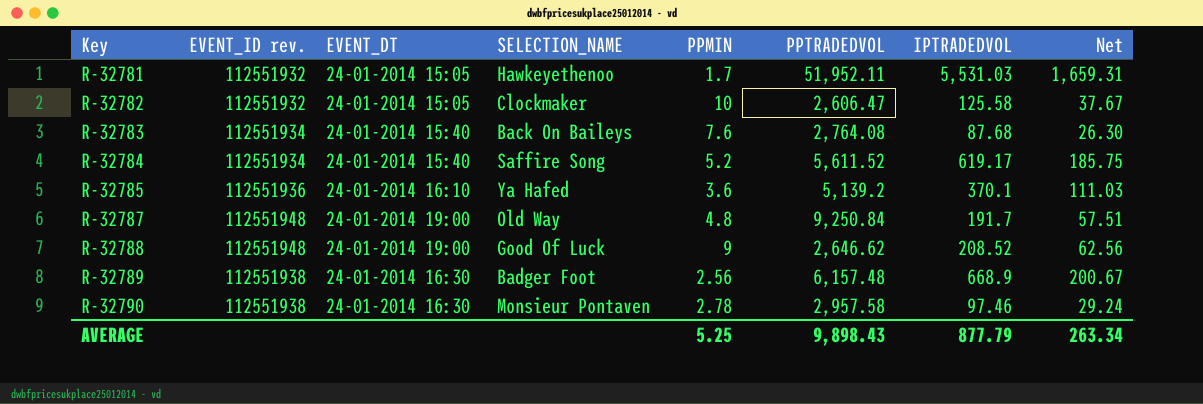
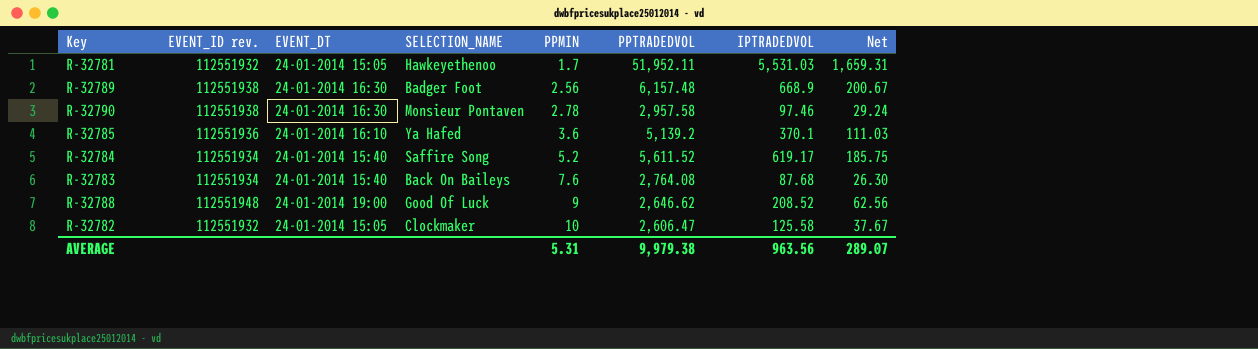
row order: Key ascending -> PPMIN ascending
row R-32787: 112551948 | 24-01-2014 19:00 | Old Way | 4.8 | 9,250.84 | 191.7 | 57.51 -> none
AVERAGE | PPMIN: 5.25 -> 5.31
AVERAGE | PPTRADEDVOL: 9,898.43 -> 9,979.38
AVERAGE | IPTRADEDVOL: 877.79 -> 963.56
AVERAGE | Net: 263.34 -> 289.07

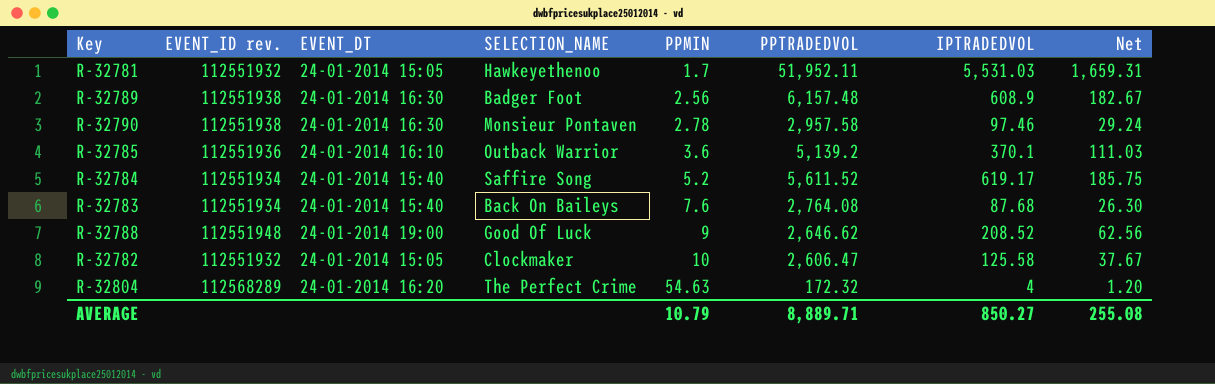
R-32789 | IPTRADEDVOL: 668.9 -> 608.9
R-32789 | Net: 200.67 -> 182.67
R-32785 | SELECTION_NAME: Ya Hafed -> Outback Warrior
row R-32804: none -> 112568289 | 24-01-2014 16:20 | The Perfect Crime | 54.63 | 172.32 | 4 | 1.20
AVERAGE | PPMIN: 5.31 -> 10.79
AVERAGE | PPTRADEDVOL: 9,979.38 -> 8,889.71
AVERAGE | IPTRADEDVOL: 963.56 -> 850.27
AVERAGE | Net: 289.07 -> 255.08

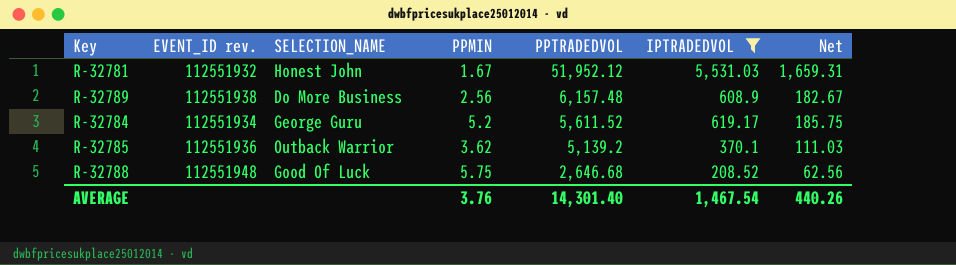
filter: none -> IPTRADEDVOL >= 208.52
row order: PPMIN ascending -> PPTRADEDVOL descending
column EVENT_DT | position: 3 -> none
R-32781 | SELECTION_NAME: Hawkeyethenoo -> Honest John
R-32781 | PPMIN: 1.7 -> 1.67
R-32781 | PPTRADEDVOL: 51,952.11 -> 51,952.12
R-32789 | SELECTION_NAME: Badger Foot -> Do More Business
R-32784 | SELECTION_NAME: Saffire Song -> George Guru
R-32785 | PPMIN: 3.6 -> 3.62
R-32788 | PPMIN: 9 -> 5.75
R-32788 | PPTRADEDVOL: 2,646.62 -> 2,646.68
AVERAGE | PPMIN: 10.79 -> 3.76
AVERAGE | PPTRADEDVOL: 8,889.71 -> 14,301.40
AVERAGE | IPTRADEDVOL: 850.27 -> 1,467.54
AVERAGE | Net: 255.08 -> 440.26

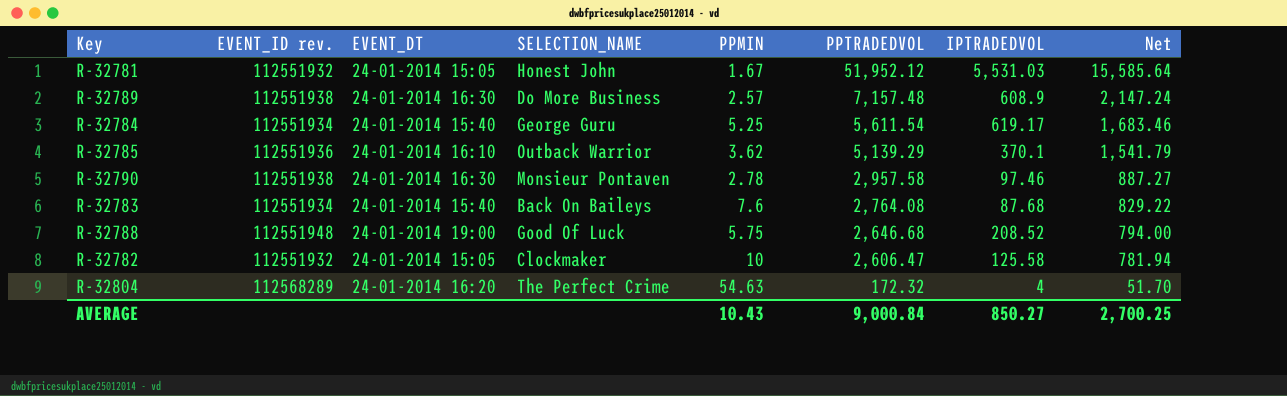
filter: IPTRADEDVOL >= 208.52 -> none
column EVENT_DT | position: none -> 3
column Net | formula: [IPTRADEDVOL] * 0.3 -> [PPTRADEDVOL] * 0.3
R-32789 | PPMIN: 2.56 -> 2.57
R-32789 | PPTRADEDVOL: 6,157.48 -> 7,157.48
R-32784 | PPMIN: 5.2 -> 5.25
R-32784 | PPTRADEDVOL: 5,611.52 -> 5,611.54
R-32785 | PPTRADEDVOL: 5,139.2 -> 5,139.29
AVERAGE | PPMIN: 3.76 -> 10.43
AVERAGE | PPTRADEDVOL: 14,301.40 -> 9,000.84
AVERAGE | IPTRADEDVOL: 1,467.54 -> 850.27
AVERAGE | Net: 440.26 -> 2,700.25

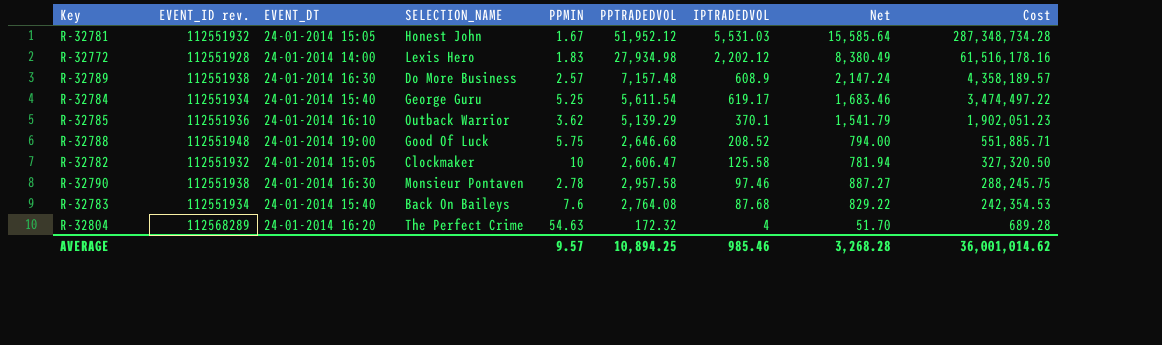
row order: PPTRADEDVOL descending -> Cost descending
column Cost | formula: none -> [PPTRADEDVOL] * [IPTRADEDVOL]
row R-32772: none -> 112551928 | 24-01-2014 14:00 | Lexis Hero | 1.83 | 27,934.98 | 2,202.12 | 8,380.49 | 61,516,178.16
AVERAGE | PPMIN: 10.43 -> 9.57
AVERAGE | PPTRADEDVOL: 9,000.84 -> 10,894.25
AVERAGE | IPTRADEDVOL: 850.27 -> 985.46
AVERAGE | Net: 2,700.25 -> 3,268.28

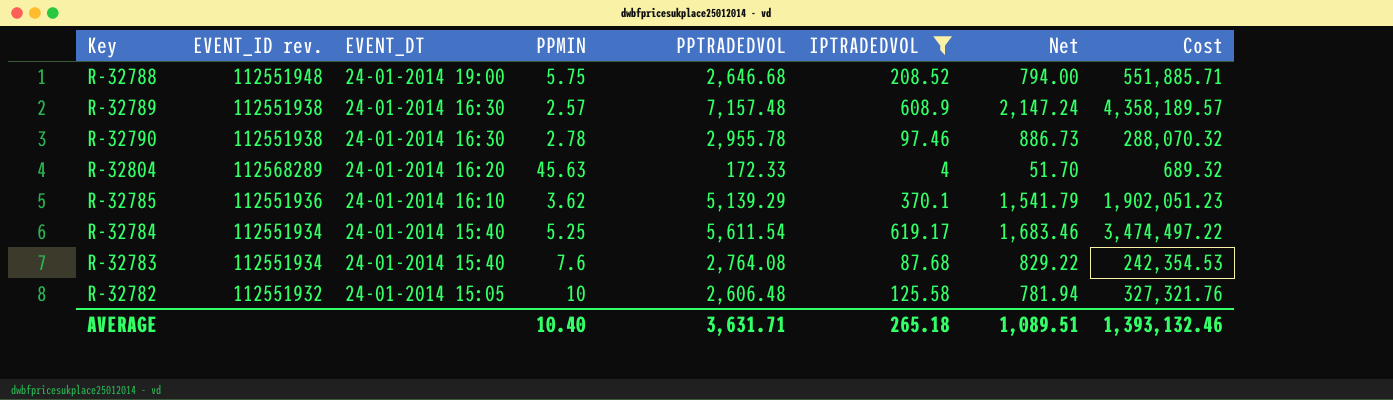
filter: none -> IPTRADEDVOL <= 619.17
row order: Cost descending -> EVENT_DT descending
column SELECTION_NAME | position: 4 -> none
R-32790 | PPTRADEDVOL: 2,957.58 -> 2,955.78
R-32790 | Net: 887.27 -> 886.73
R-32790 | Cost: 288,245.75 -> 288,070.32
R-32804 | PPMIN: 54.63 -> 45.63
R-32804 | PPTRADEDVOL: 172.32 -> 172.33
R-32804 | Cost: 689.28 -> 689.32
R-32782 | PPTRADEDVOL: 2,606.47 -> 2,606.48
R-32782 | Cost: 327,320.50 -> 327,321.76
AVERAGE | PPMIN: 9.57 -> 10.40
AVERAGE | PPTRADEDVOL: 10,894.25 -> 3,631.71
AVERAGE | IPTRADEDVOL: 985.46 -> 265.18
AVERAGE | Net: 3,268.28 -> 1,089.51
AVERAGE | Cost: 36,001,014.62 -> 1,393,132.46

